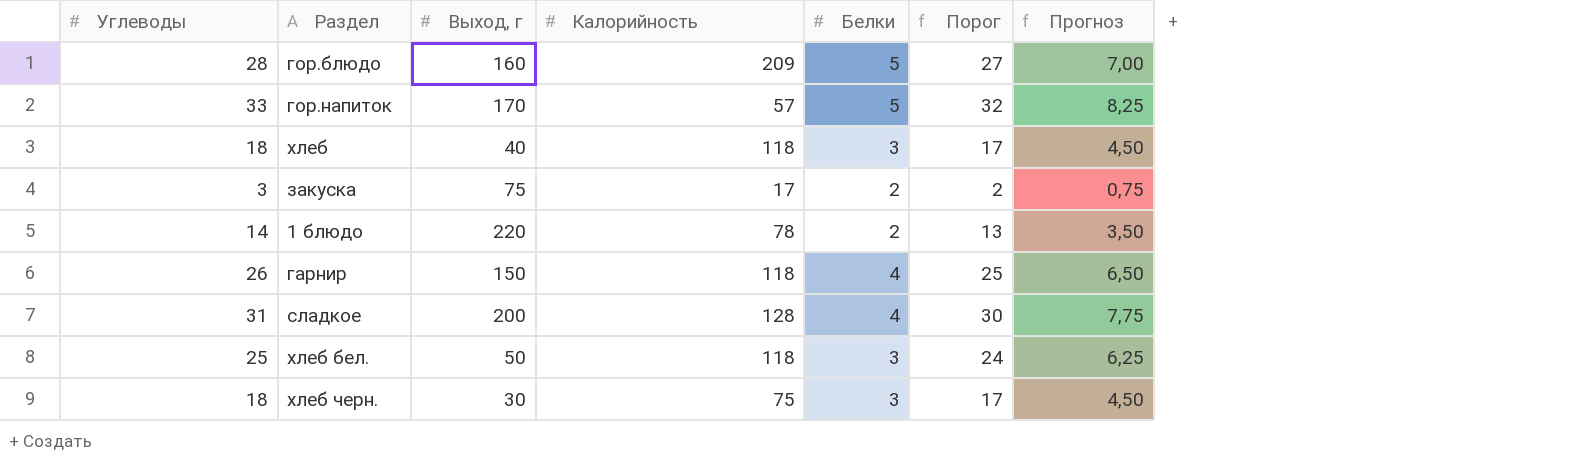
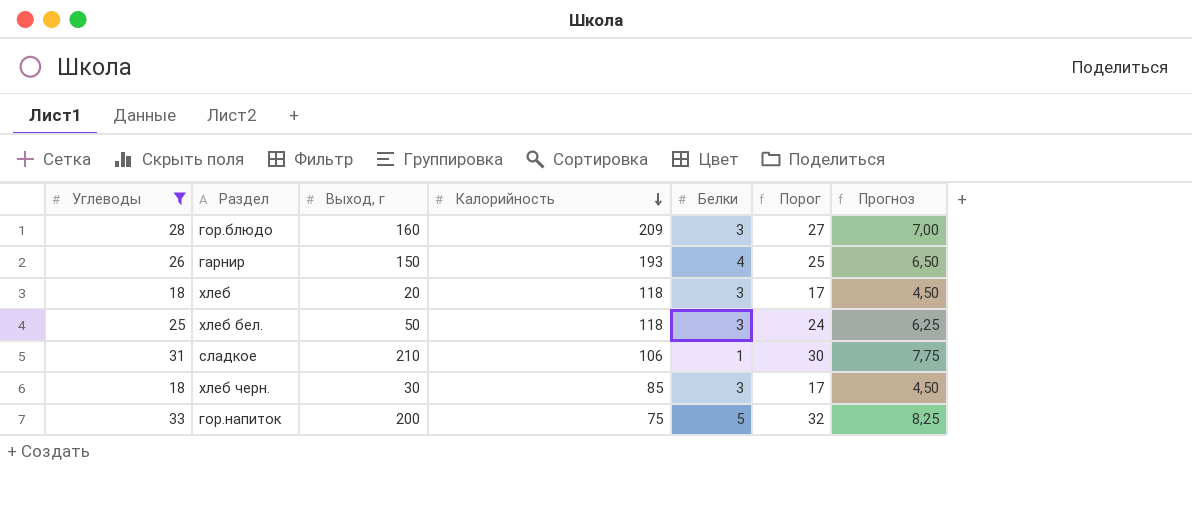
filter: none -> Углеводы >= 18
row order: none -> Калорийность descending
гор.блюдо | Белки: 5 -> 3
гарнир | Калорийность: 118 -> 193
хлеб | Выход, г: 40 -> 20
сладкое | Выход, г: 200 -> 210
сладкое | Калорийность: 128 -> 106
сладкое | Белки: 4 -> 1
хлеб черн. | Калорийность: 75 -> 85
гор.напиток | Выход, г: 170 -> 200
гор.напиток | Калорийность: 57 -> 75

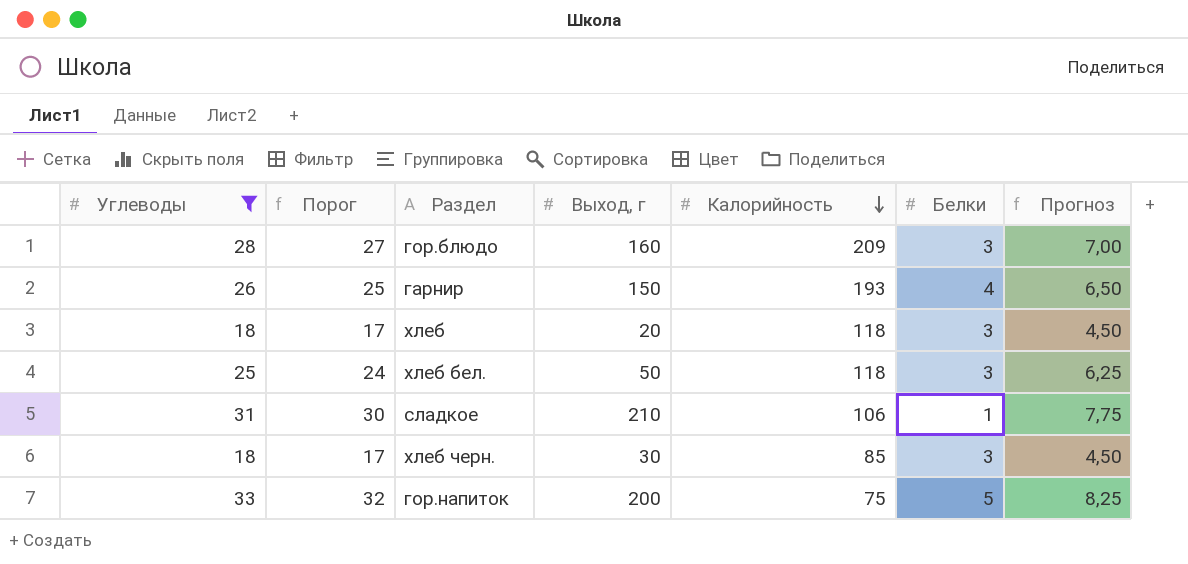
column Порог | position: 6 -> 2

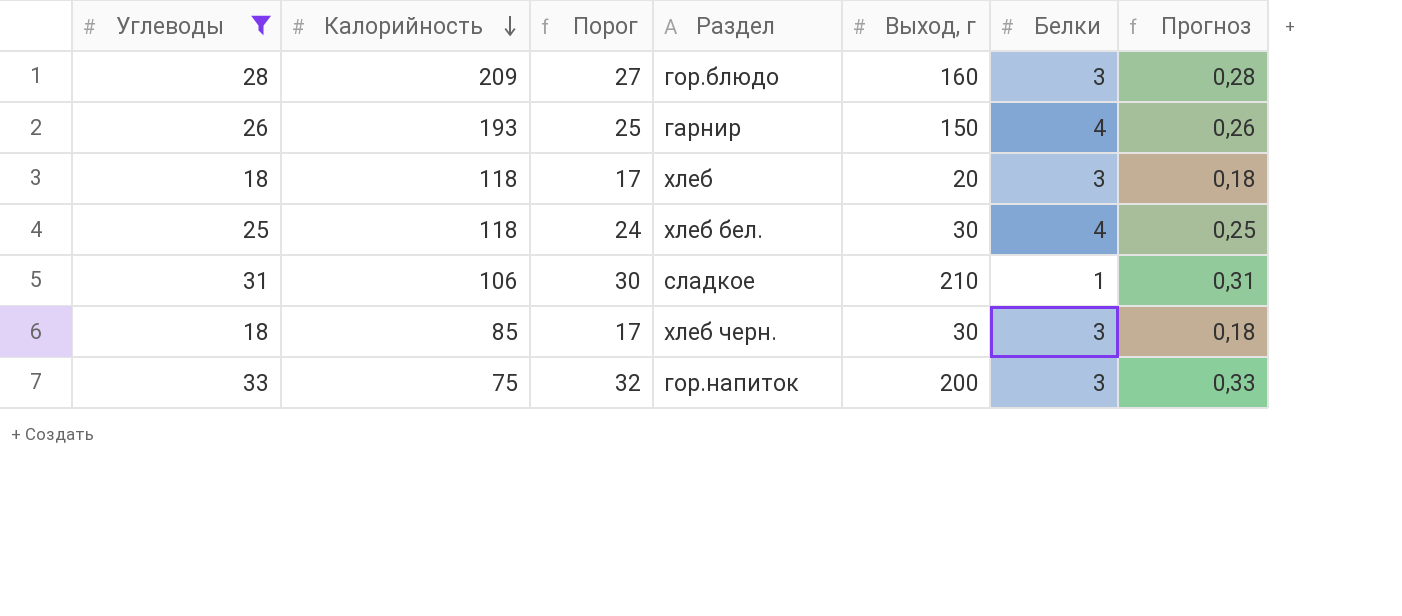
column Калорийность | position: 5 -> 2
column Прогноз | formula: [Углеводы] * 0,25 -> [Углеводы] * 0,01
хлеб бел. | Выход, г: 50 -> 30
хлеб бел. | Белки: 3 -> 4
гор.напиток | Белки: 5 -> 3

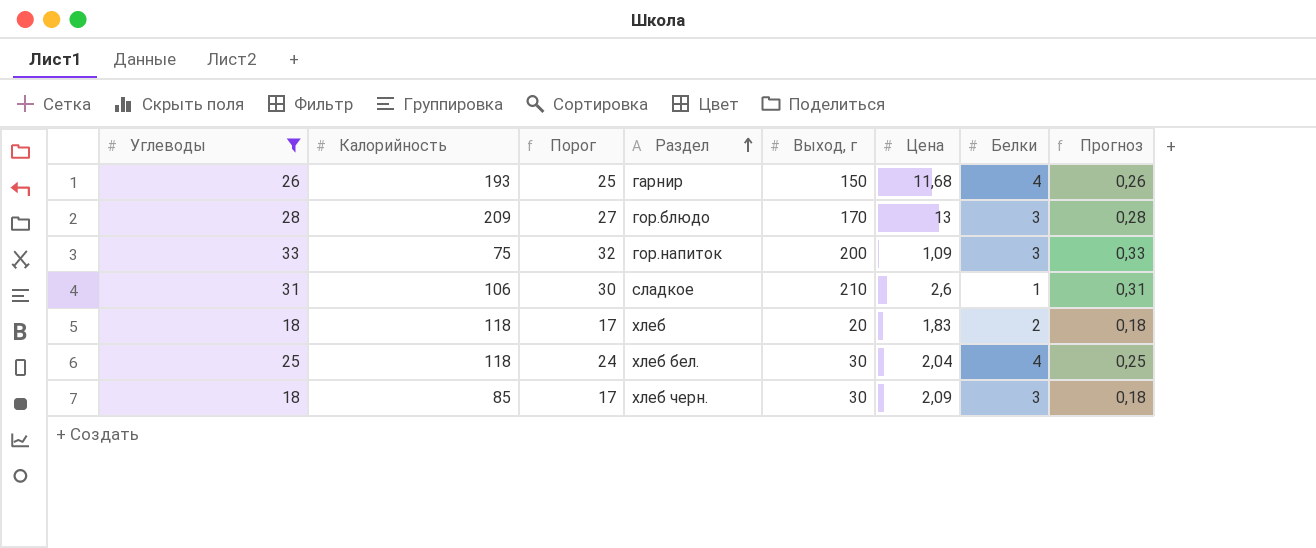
row order: Калорийность descending -> Раздел ascending
column Цена | position: none -> 6
гор.блюдо | Выход, г: 160 -> 170
хлеб | Белки: 3 -> 2

